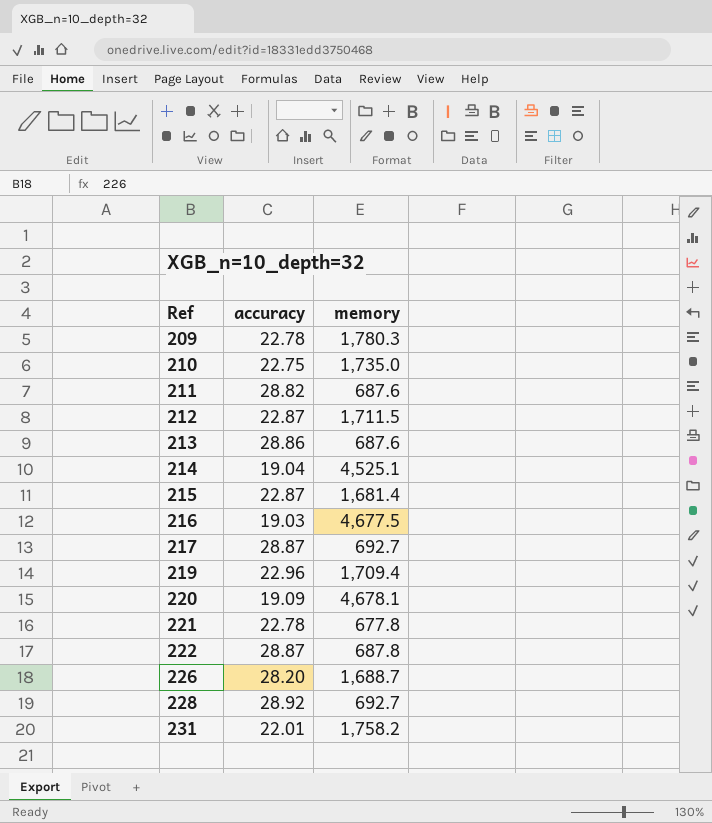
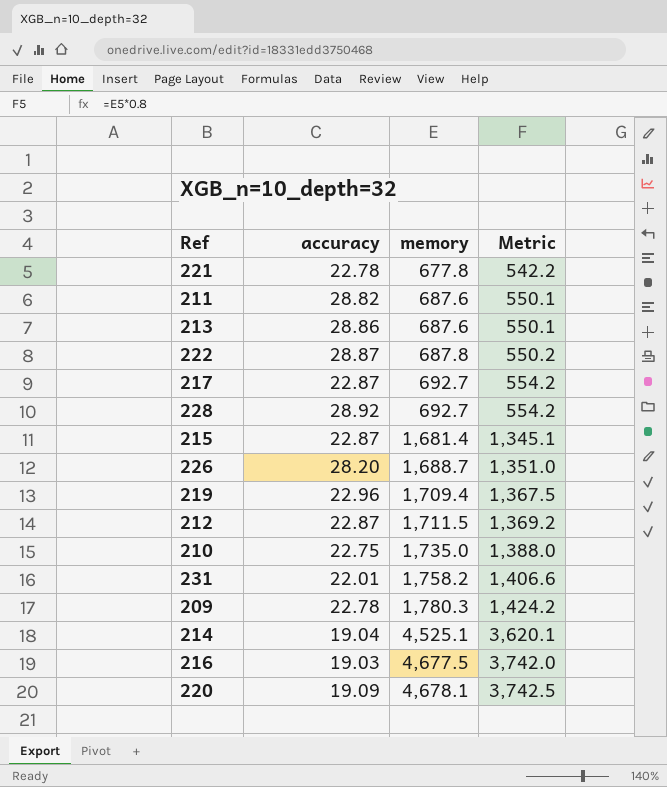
row order: Ref ascending -> memory ascending
column Metric | formula: none -> [memory] * 0.8
217 | accuracy: 28.87 -> 22.87

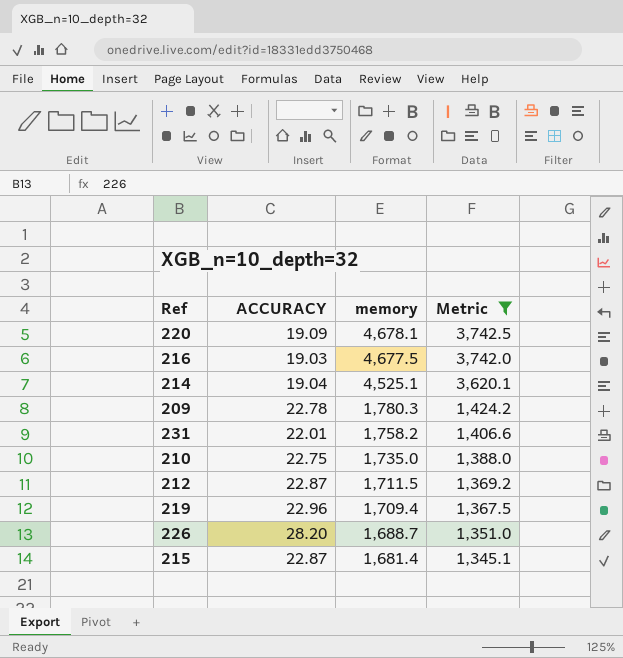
filter: none -> Metric >= 1,345.1
row order: memory ascending -> memory descending
column name: accuracy -> ACCURACY

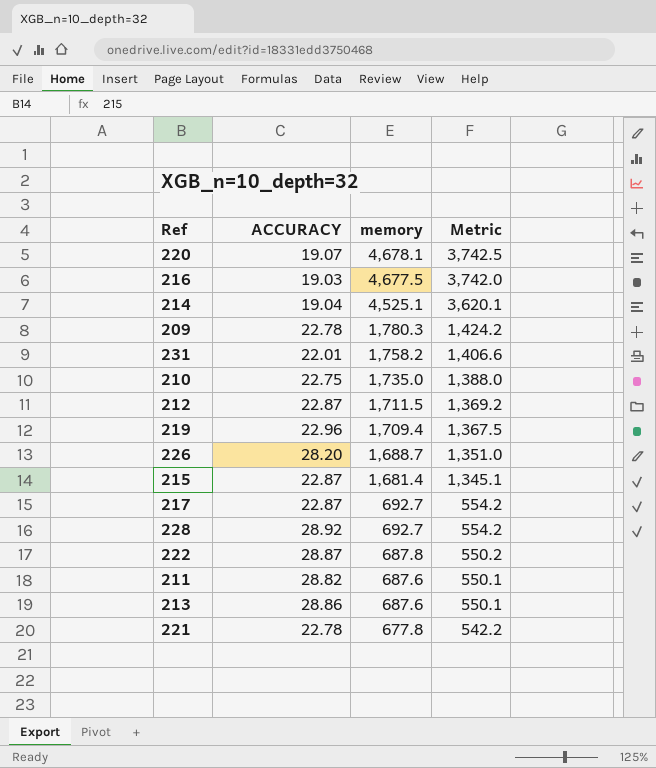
filter: Metric >= 1,345.1 -> none
220 | ACCURACY: 19.09 -> 19.07

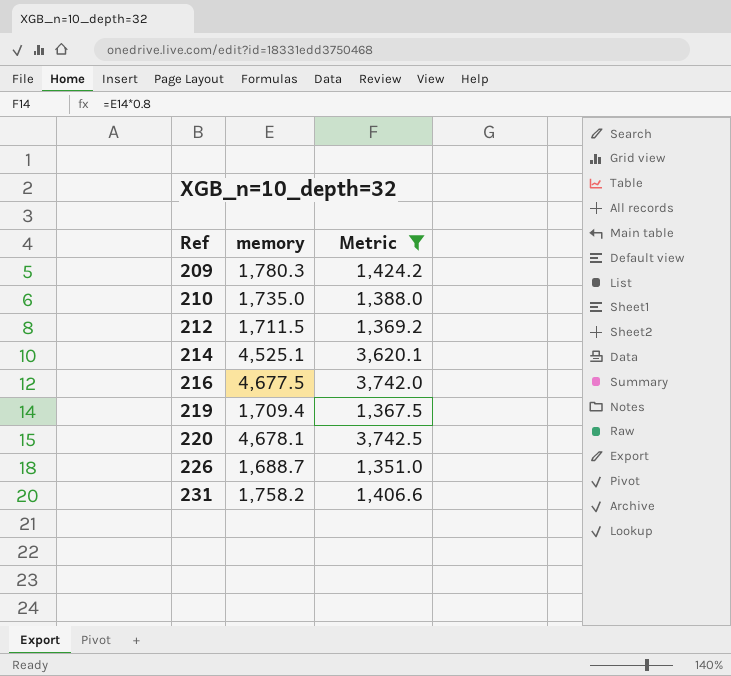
filter: none -> Metric >= 1,351.0
row order: memory descending -> Ref ascending
column ACCURACY | position: 2 -> none

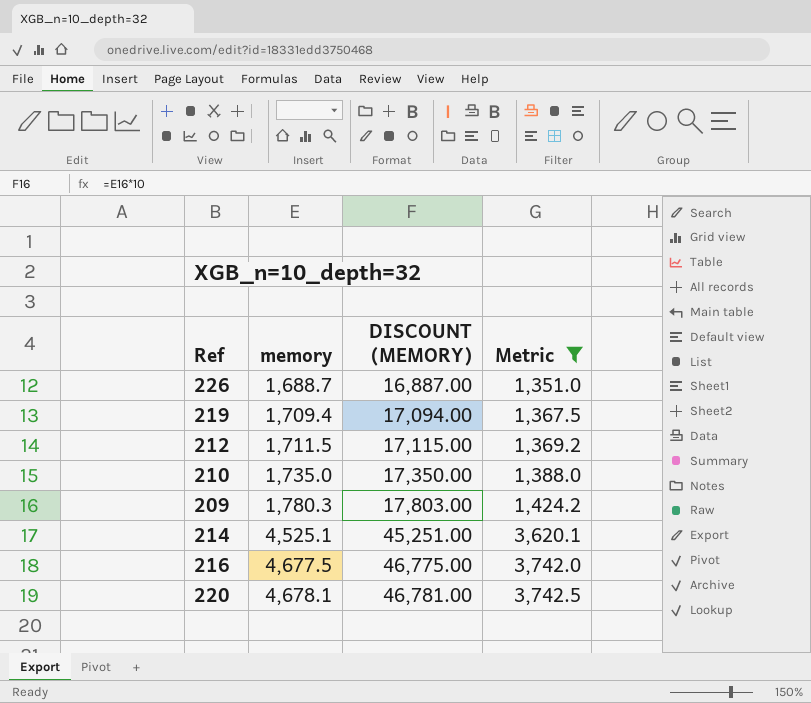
row order: Ref ascending -> memory ascending
column DISCOUNT (MEMORY) | formula: none -> [memory] * 10
row 231: 1,758.2 | 1,406.6 -> none

